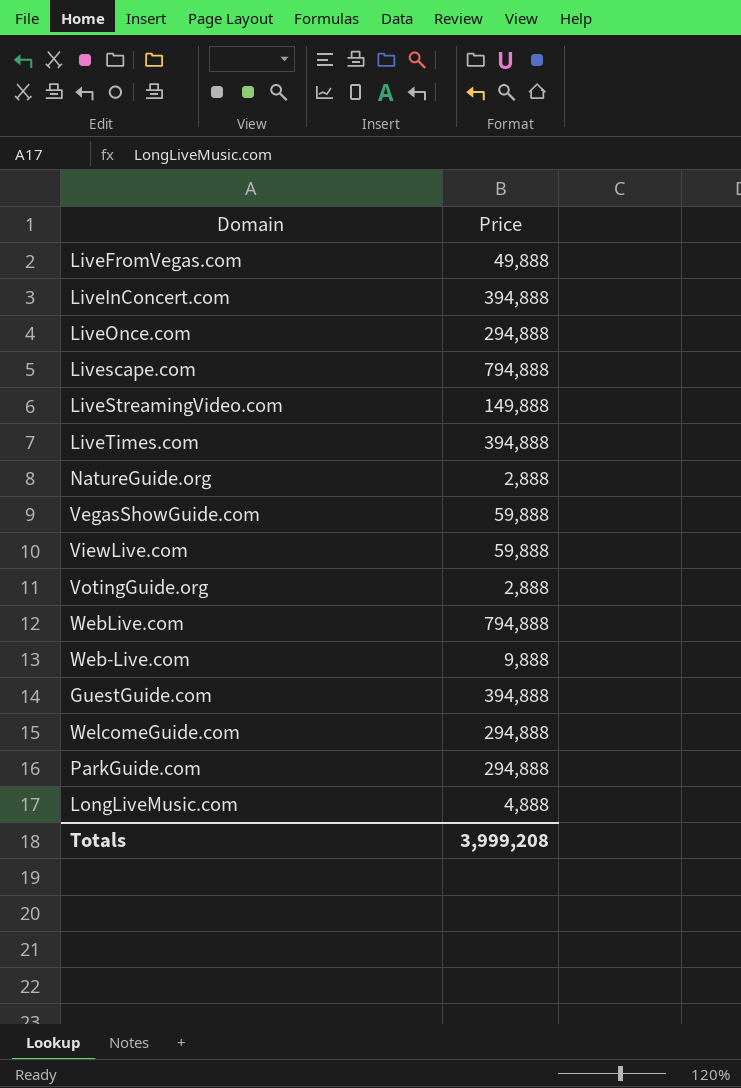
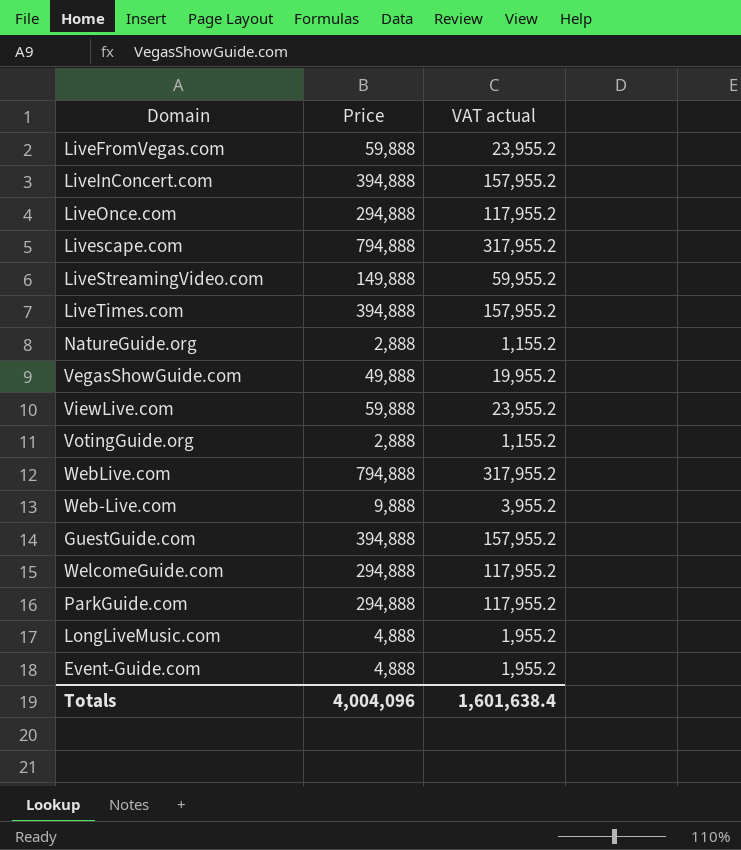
column VAT actual | formula: none -> [Price] * 0.4
LiveFromVegas.com | Price: 49,888 -> 59,888
VegasShowGuide.com | Price: 59,888 -> 49,888
row Event-Guide.com: none -> 4,888 | 1,955.2
Totals | Price: 3,999,208 -> 4,004,096

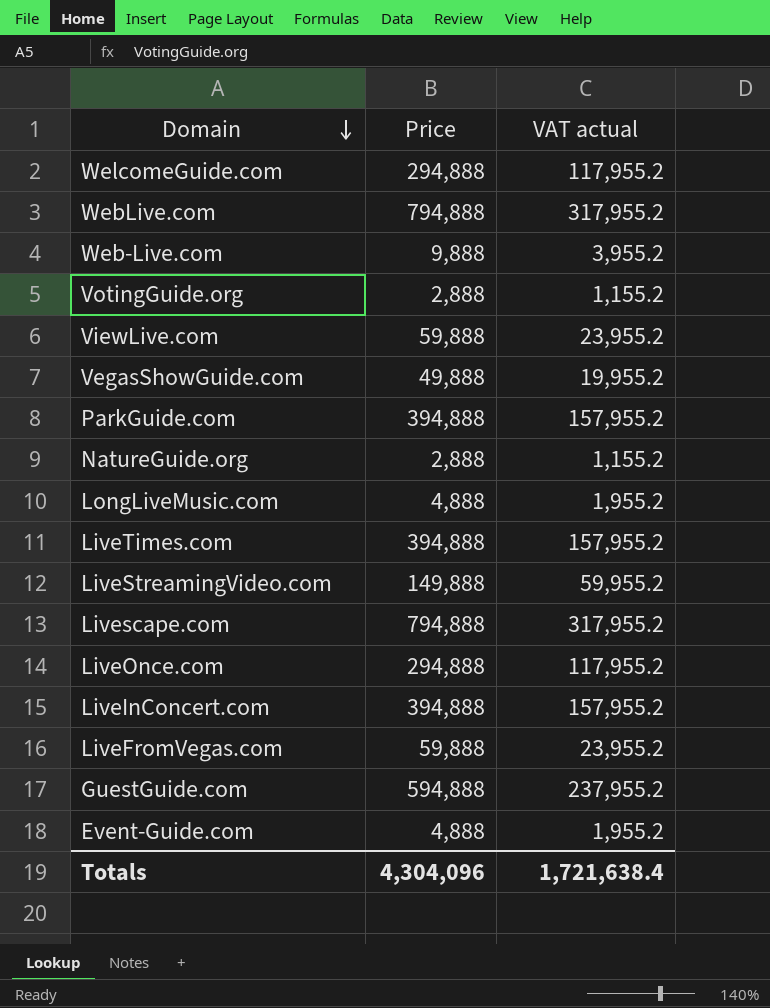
row order: none -> Domain descending
ParkGuide.com | Price: 294,888 -> 394,888
ParkGuide.com | VAT actual: 117,955.2 -> 157,955.2
GuestGuide.com | Price: 394,888 -> 594,888
GuestGuide.com | VAT actual: 157,955.2 -> 237,955.2
Totals | Price: 4,004,096 -> 4,304,096
Totals | VAT actual: 1,601,638.4 -> 1,721,638.4

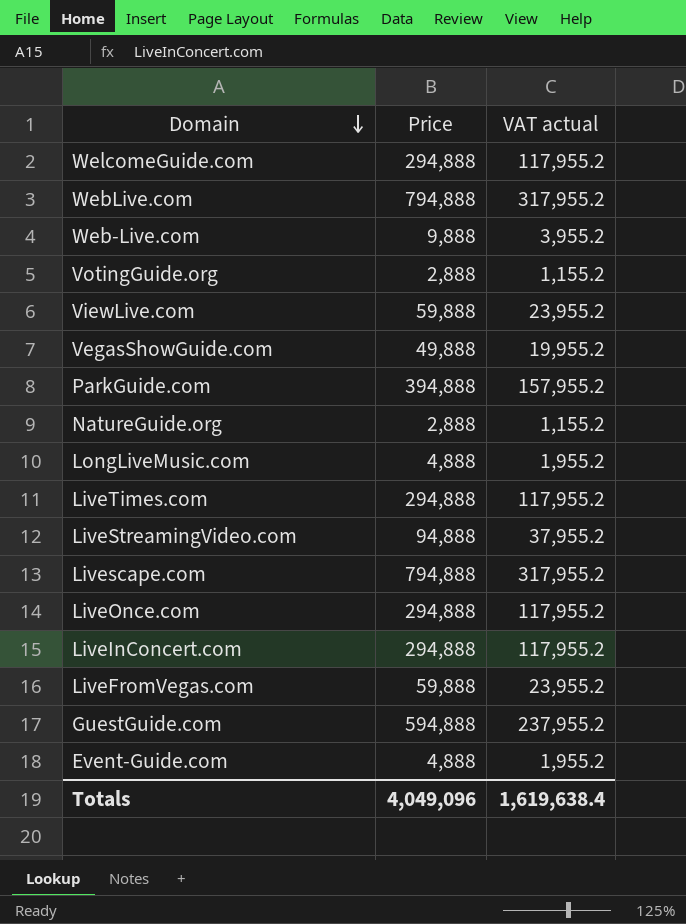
LiveTimes.com | Price: 394,888 -> 294,888
LiveTimes.com | VAT actual: 157,955.2 -> 117,955.2
LiveStreamingVideo.com | Price: 149,888 -> 94,888
LiveStreamingVideo.com | VAT actual: 59,955.2 -> 37,955.2
LiveInConcert.com | Price: 394,888 -> 294,888
LiveInConcert.com | VAT actual: 157,955.2 -> 117,955.2
Totals | Price: 4,304,096 -> 4,049,096
Totals | VAT actual: 1,721,638.4 -> 1,619,638.4

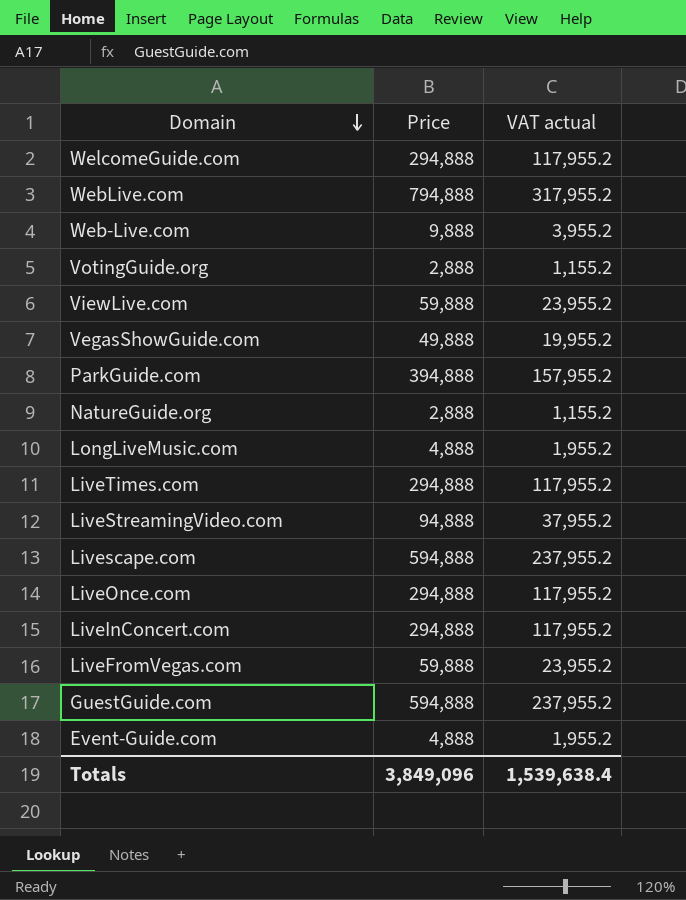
Livescape.com | Price: 794,888 -> 594,888
Livescape.com | VAT actual: 317,955.2 -> 237,955.2
Totals | Price: 4,049,096 -> 3,849,096
Totals | VAT actual: 1,619,638.4 -> 1,539,638.4

